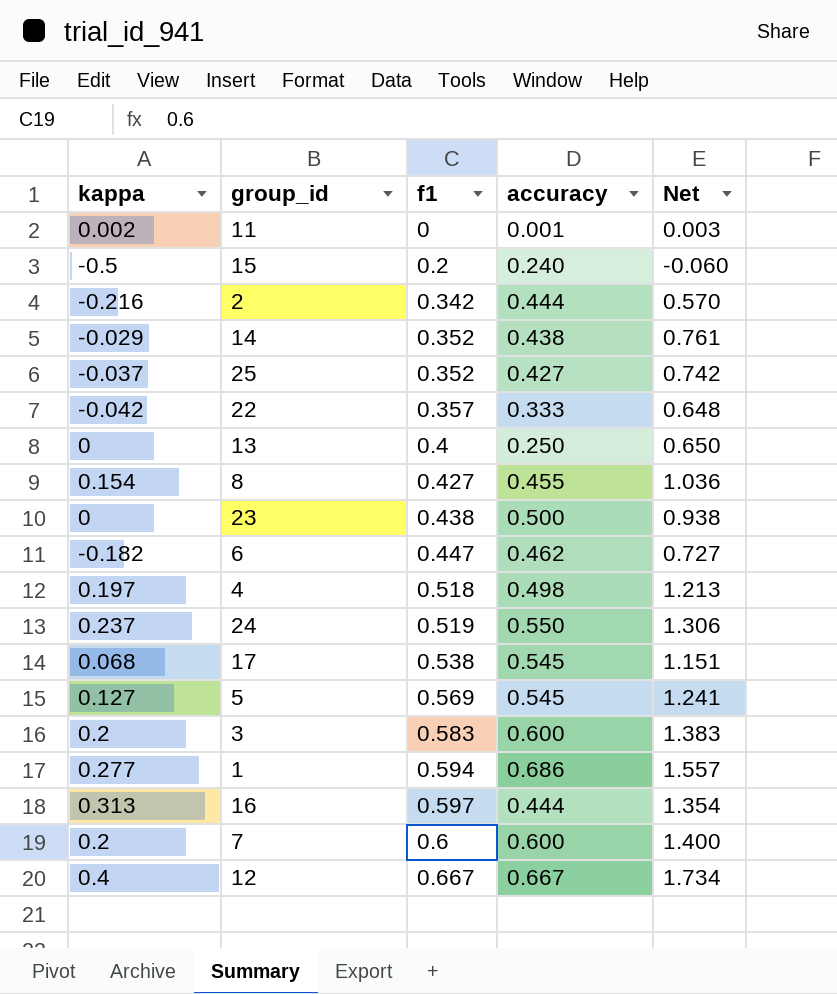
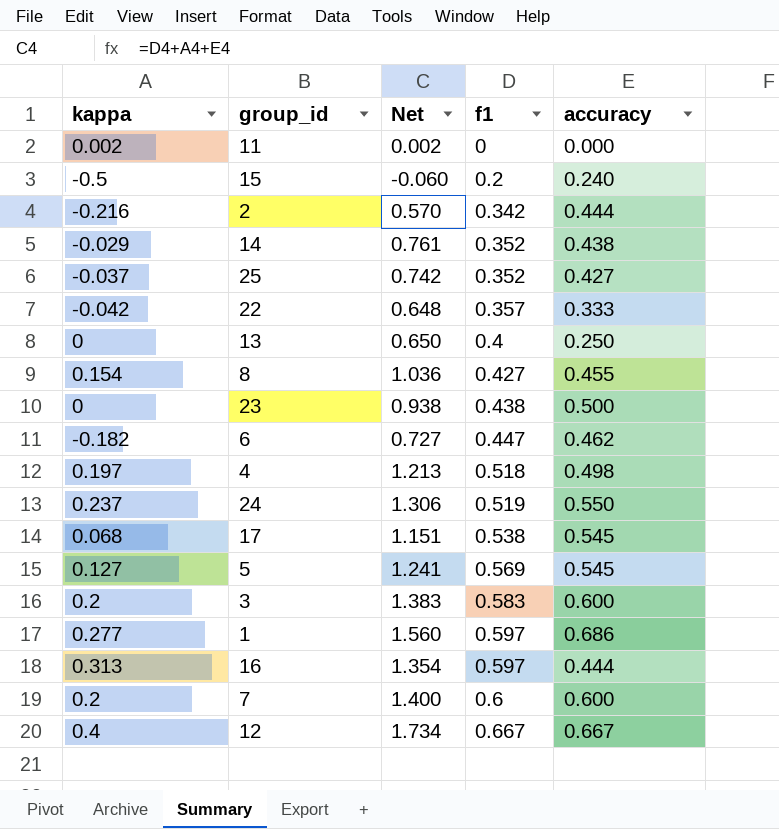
column Net | position: 5 -> 3
11 | Net: 0.003 -> 0.002
11 | accuracy: 0.001 -> 0.000
1 | Net: 1.557 -> 1.560
1 | f1: 0.594 -> 0.597

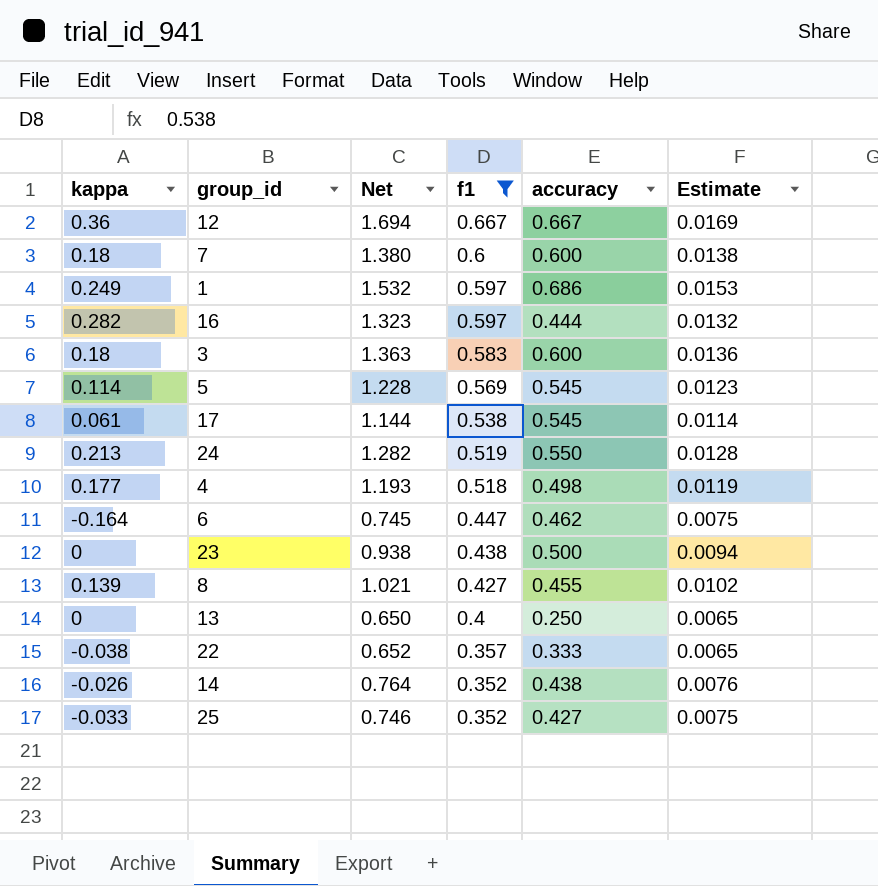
filter: none -> f1 >= 0.352
row order: f1 ascending -> f1 descending
column Estimate | formula: none -> [Net] * 0.01
12 | kappa: 0.4 -> 0.36
12 | Net: 1.734 -> 1.694
7 | kappa: 0.2 -> 0.18
7 | Net: 1.400 -> 1.380
1 | kappa: 0.277 -> 0.249
1 | Net: 1.560 -> 1.532
16 | kappa: 0.313 -> 0.282
16 | Net: 1.354 -> 1.323
3 | kappa: 0.2 -> 0.18
3 | Net: 1.383 -> 1.363
5 | kappa: 0.127 -> 0.114
5 | Net: 1.241 -> 1.228
17 | kappa: 0.068 -> 0.061
17 | Net: 1.151 -> 1.144
24 | kappa: 0.237 -> 0.213
24 | Net: 1.306 -> 1.282
4 | kappa: 0.197 -> 0.177
4 | Net: 1.213 -> 1.193
6 | kappa: -0.182 -> -0.164
6 | Net: 0.727 -> 0.745
8 | kappa: 0.154 -> 0.139
8 | Net: 1.036 -> 1.021
22 | kappa: -0.042 -> -0.038
22 | Net: 0.648 -> 0.652
14 | kappa: -0.029 -> -0.026
14 | Net: 0.761 -> 0.764
25 | kappa: -0.037 -> -0.033
25 | Net: 0.742 -> 0.746

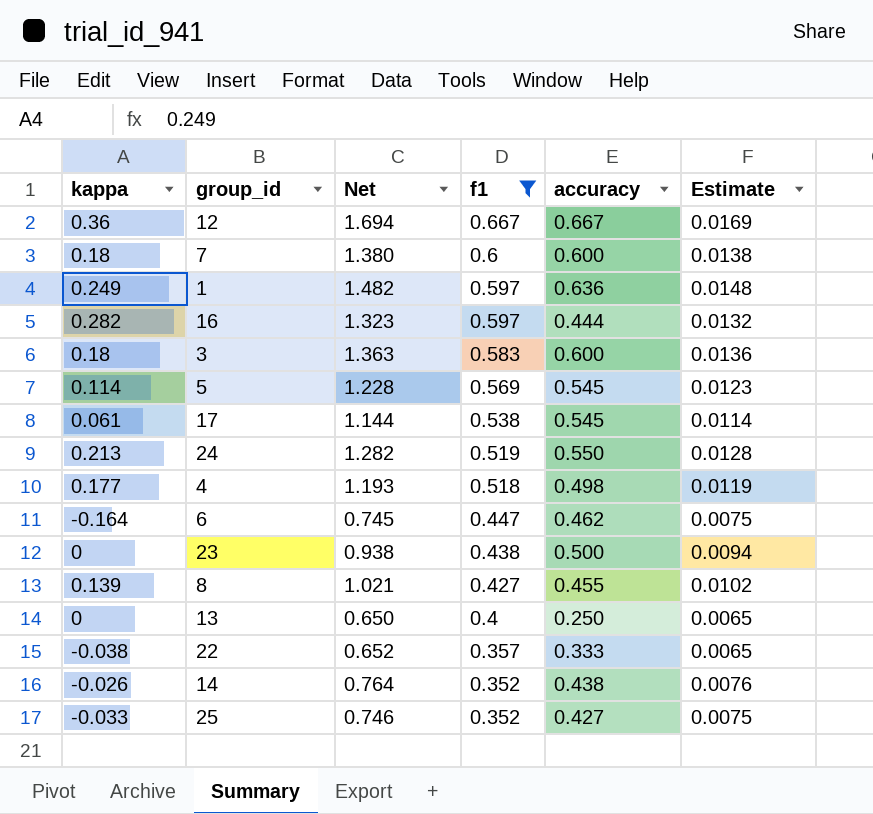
1 | Net: 1.532 -> 1.482
1 | accuracy: 0.686 -> 0.636
1 | Estimate: 0.0153 -> 0.0148

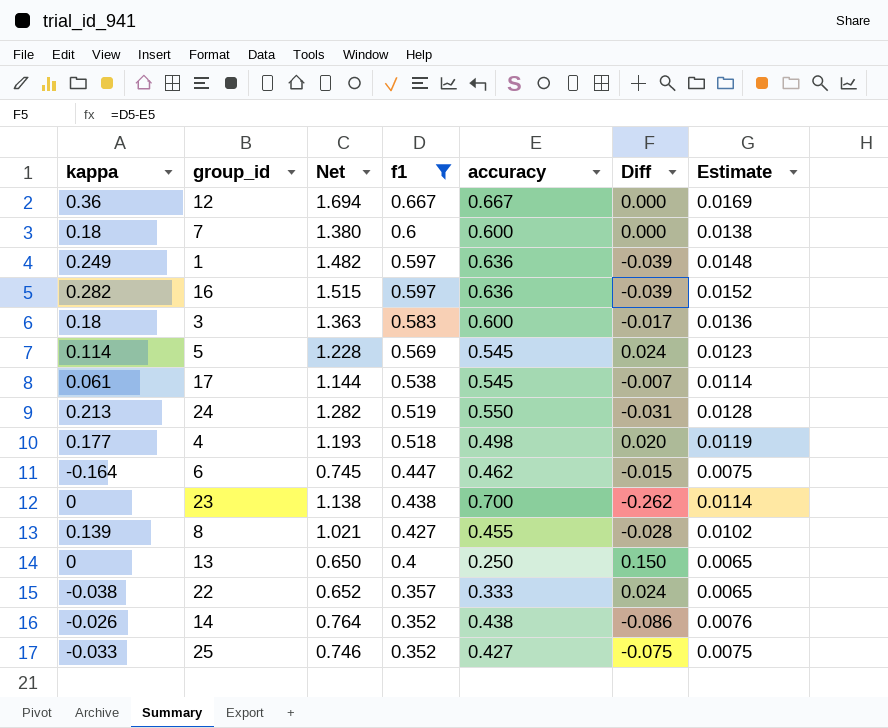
column Diff | formula: none -> [f1] - [accuracy]
16 | Net: 1.323 -> 1.515
16 | accuracy: 0.444 -> 0.636
16 | Estimate: 0.0132 -> 0.0152
23 | Net: 0.938 -> 1.138
23 | accuracy: 0.500 -> 0.700
23 | Estimate: 0.0094 -> 0.0114

